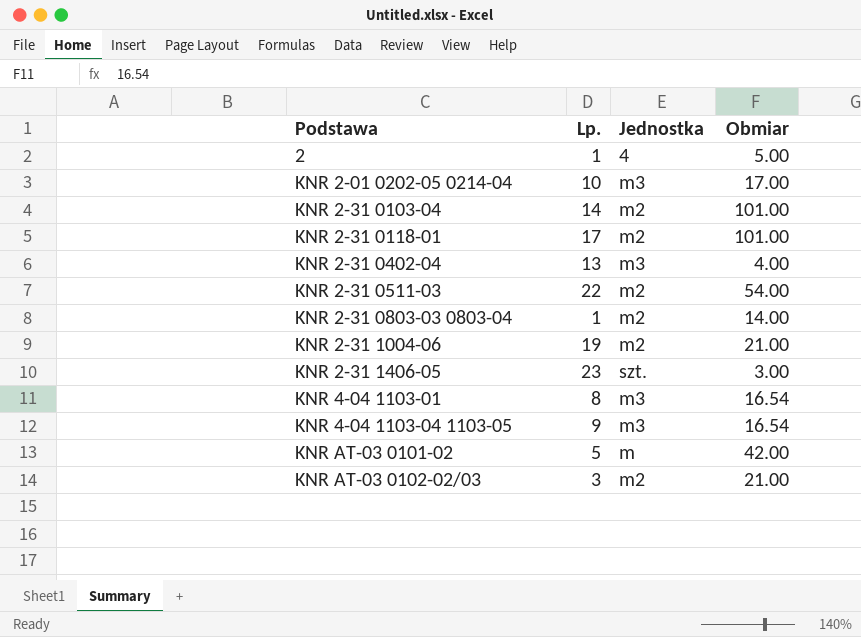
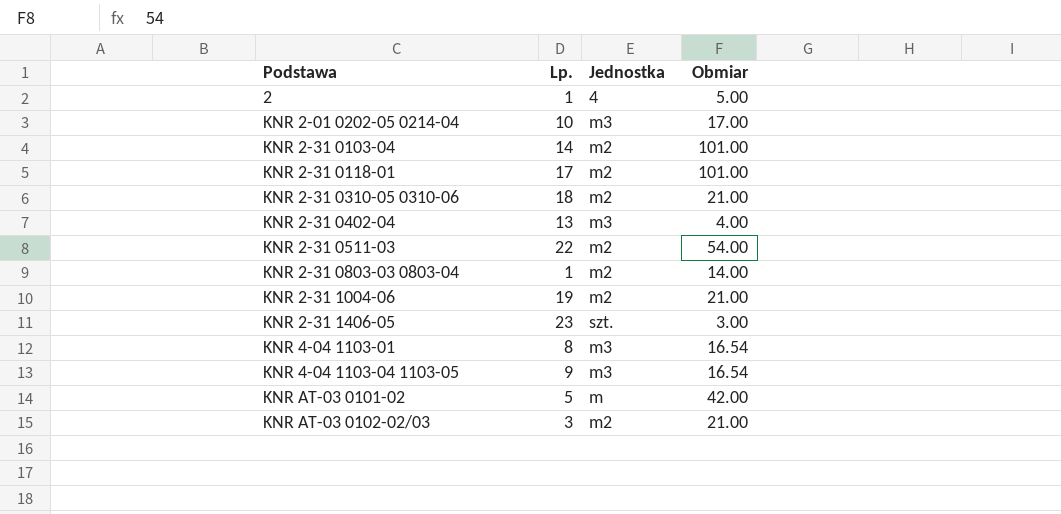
row KNR 2-31 0310-05 0310-06: none -> 18 | m2 | 21.00

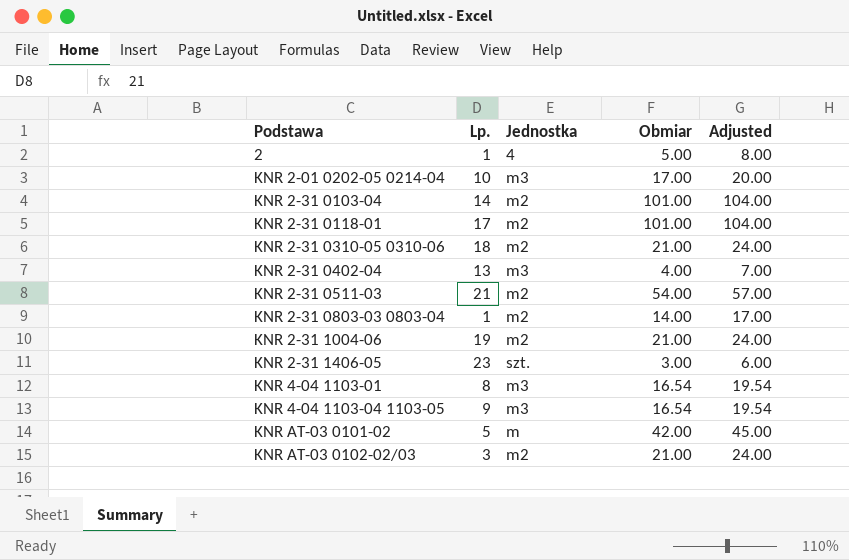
column Adjusted | formula: none -> [Obmiar] + 3
KNR 2-31 0511-03 | Lp.: 22 -> 21

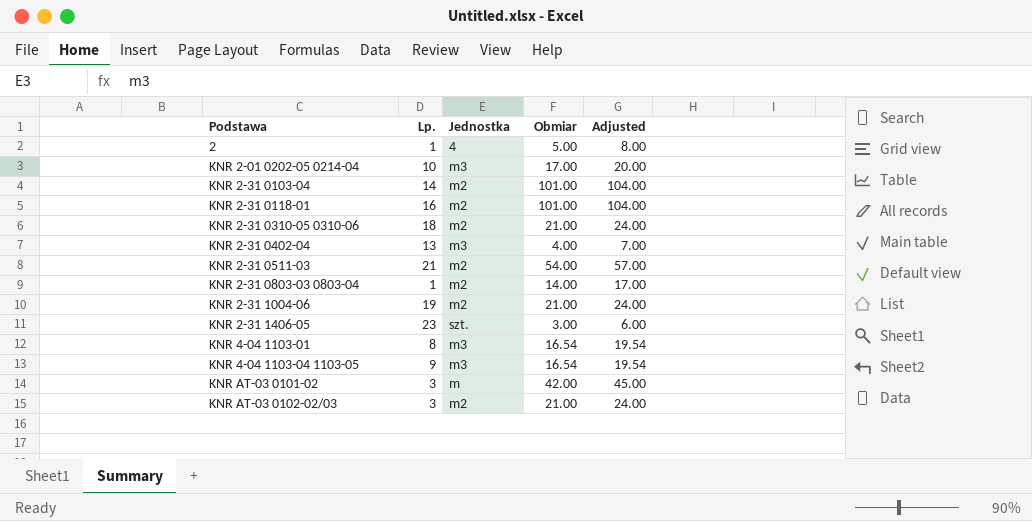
KNR 2-31 0118-01 | Lp.: 17 -> 16
KNR AT-03 0101-02 | Lp.: 5 -> 3

